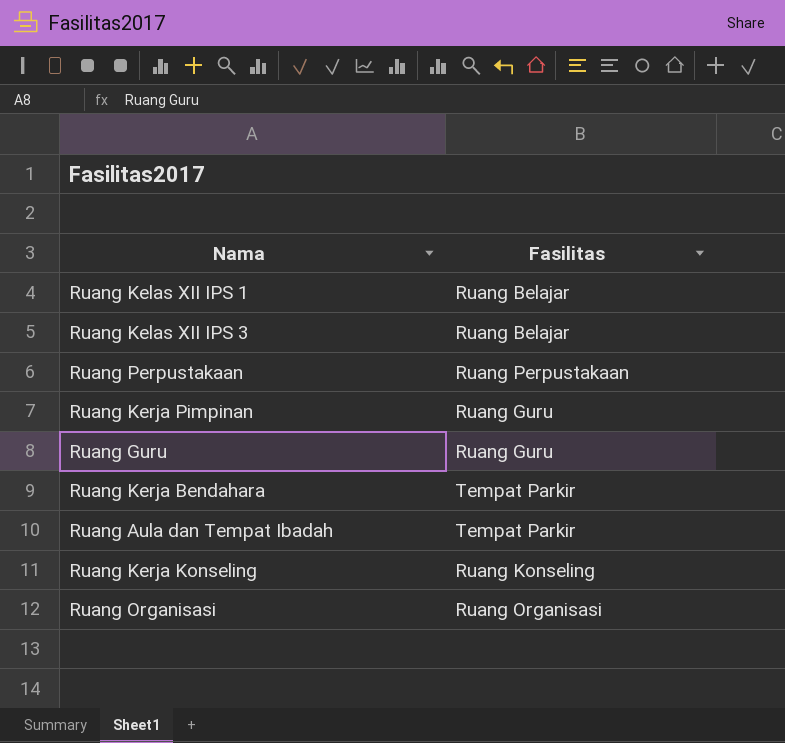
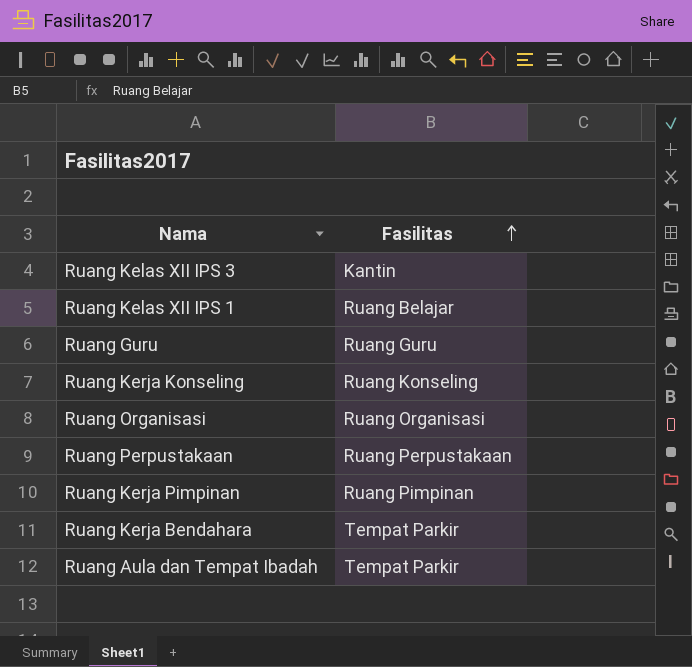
row order: none -> Fasilitas ascending
Ruang Kelas XII IPS 3 | Fasilitas: Ruang Belajar -> Kantin
Ruang Kerja Pimpinan | Fasilitas: Ruang Guru -> Ruang Pimpinan

